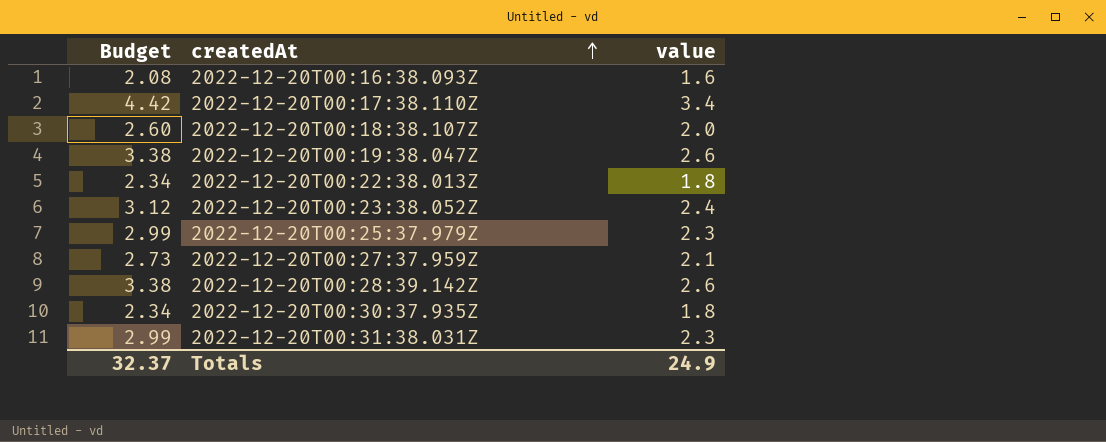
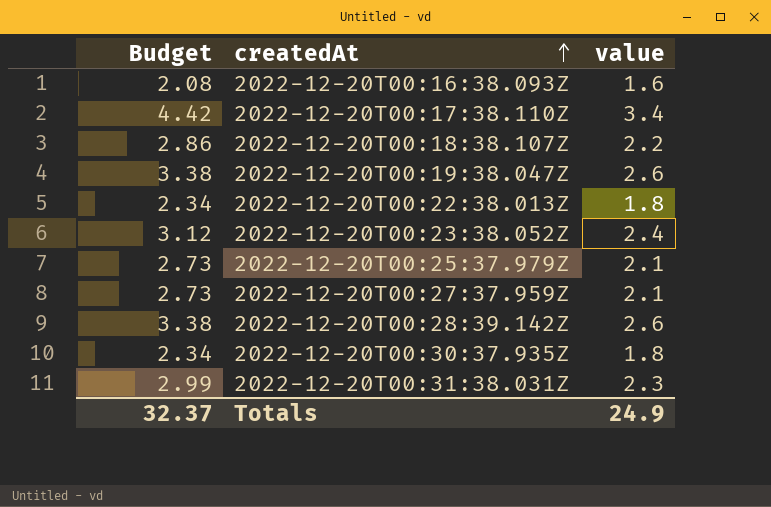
2022-12-20T00:18:38.107Z | Budget: 2.60 -> 2.86
2022-12-20T00:18:38.107Z | value: 2.0 -> 2.2
2022-12-20T00:25:37.979Z | Budget: 2.99 -> 2.73
2022-12-20T00:25:37.979Z | value: 2.3 -> 2.1

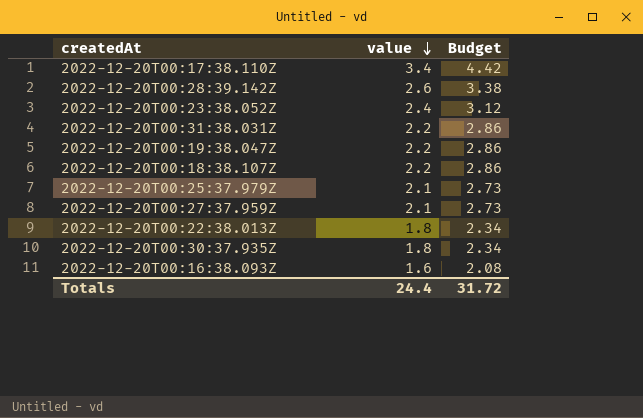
row order: createdAt ascending -> value descending
column Budget | position: 1 -> 3
2022-12-20T00:31:38.031Z | value: 2.3 -> 2.2
2022-12-20T00:31:38.031Z | Budget: 2.99 -> 2.86
2022-12-20T00:19:38.047Z | value: 2.6 -> 2.2
2022-12-20T00:19:38.047Z | Budget: 3.38 -> 2.86
Totals | value: 24.9 -> 24.4
Totals | Budget: 32.37 -> 31.72

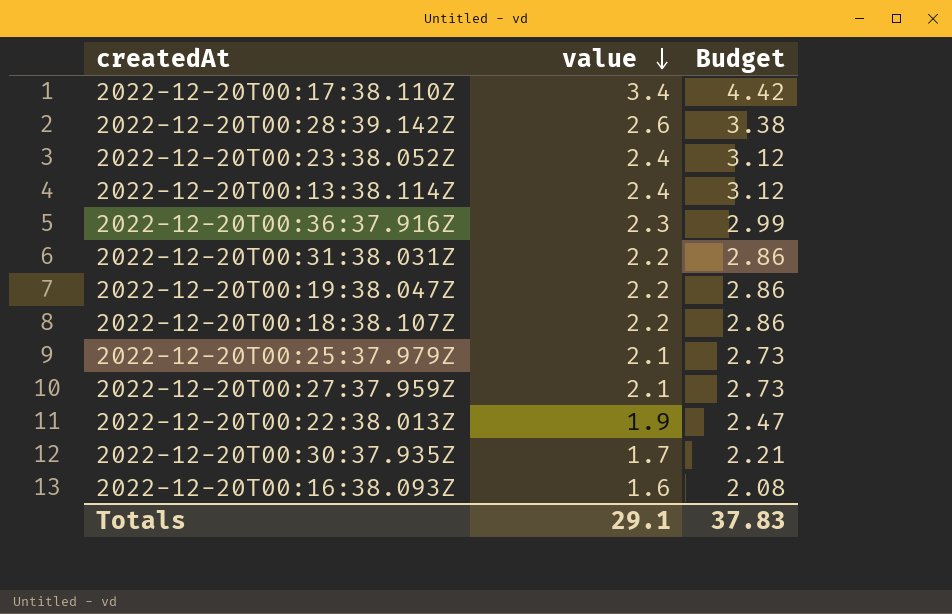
row 2022-12-20T00:13:38.114Z: none -> 2.4 | 3.12
row 2022-12-20T00:36:37.916Z: none -> 2.3 | 2.99
2022-12-20T00:22:38.013Z | value: 1.8 -> 1.9
2022-12-20T00:22:38.013Z | Budget: 2.34 -> 2.47
2022-12-20T00:30:37.935Z | value: 1.8 -> 1.7
2022-12-20T00:30:37.935Z | Budget: 2.34 -> 2.21
Totals | value: 24.4 -> 29.1
Totals | Budget: 31.72 -> 37.83

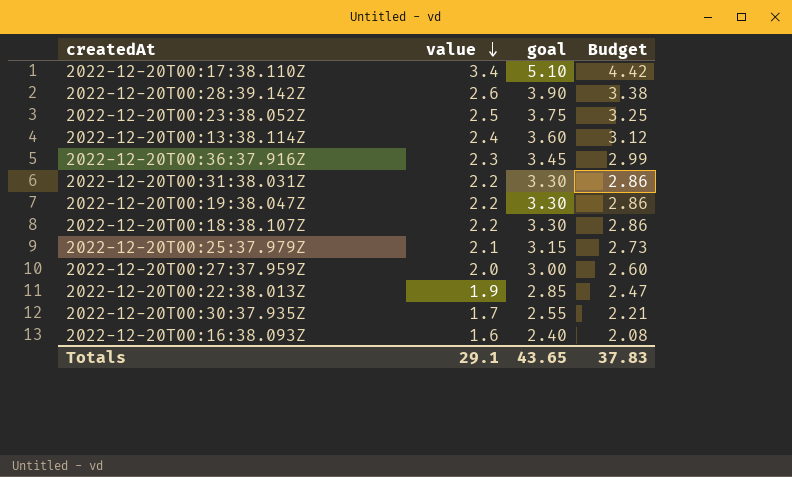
column goal | formula: none -> [value] * 1.5
2022-12-20T00:23:38.052Z | value: 2.4 -> 2.5
2022-12-20T00:23:38.052Z | Budget: 3.12 -> 3.25
2022-12-20T00:27:37.959Z | value: 2.1 -> 2.0
2022-12-20T00:27:37.959Z | Budget: 2.73 -> 2.60

